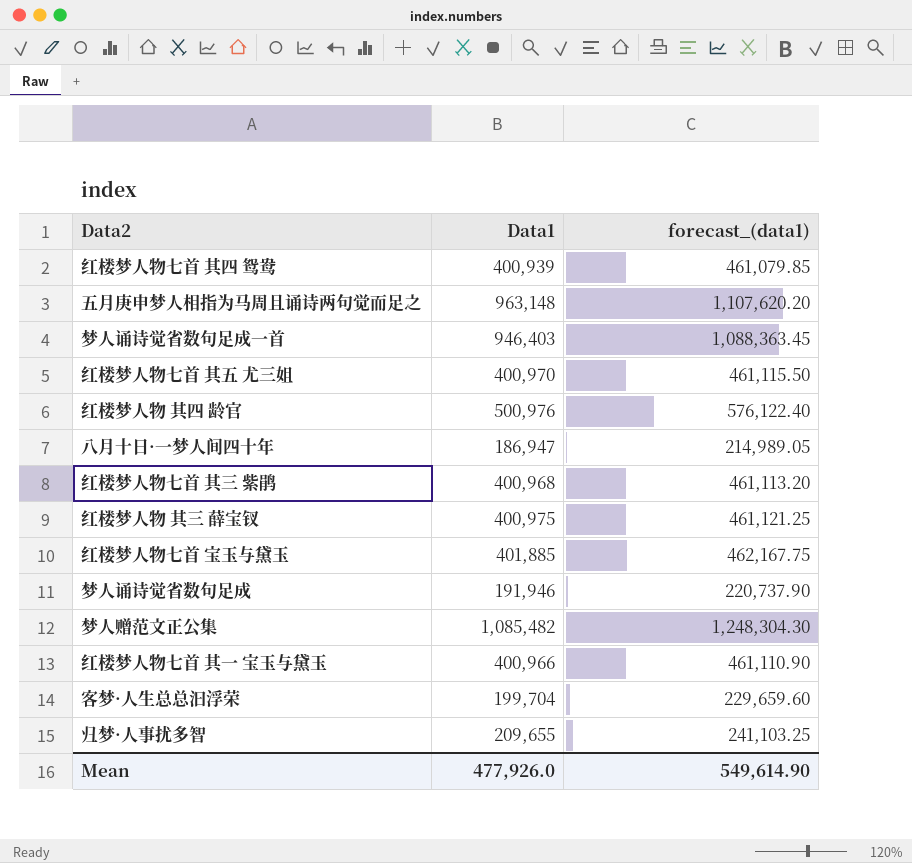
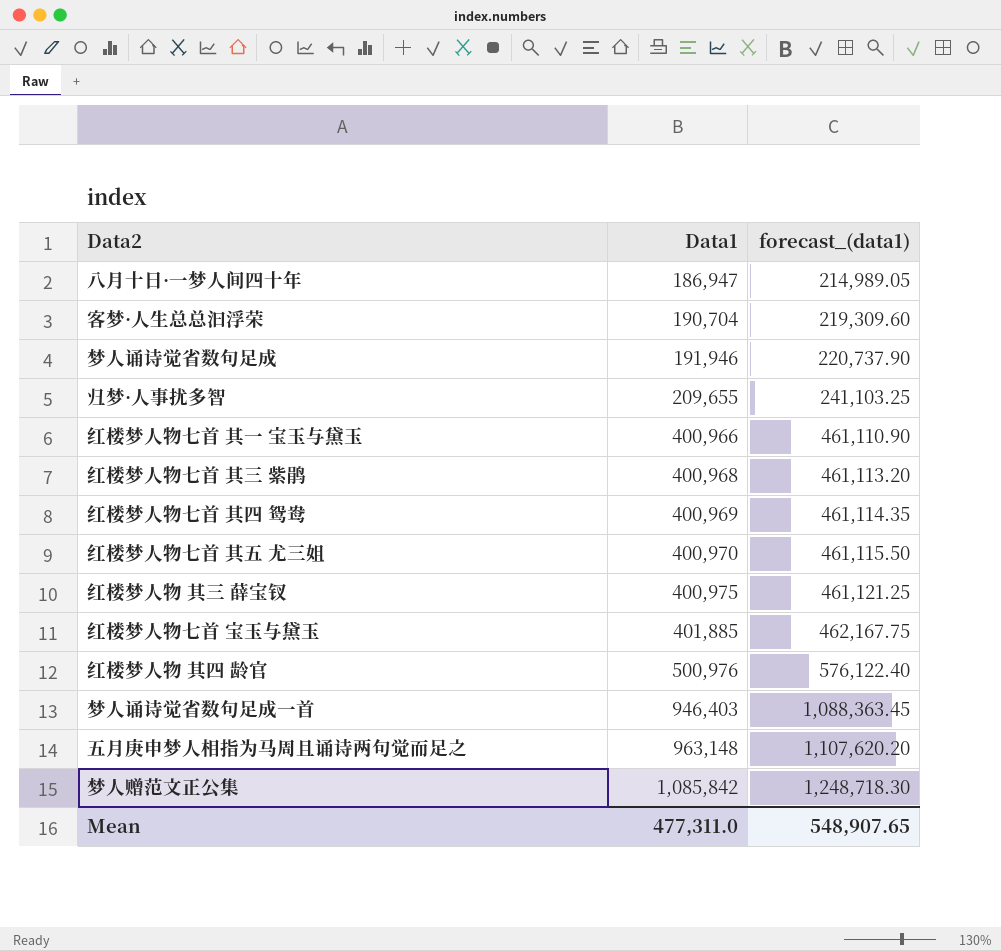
row order: none -> Data1 ascending
客梦·人生总总汩浮荣 | Data1: 199,704 -> 190,704
客梦·人生总总汩浮荣 | forecast_(data1): 229,659.60 -> 219,309.60
红楼梦人物七首 其四 鸳鸯 | Data1: 400,939 -> 400,969
红楼梦人物七首 其四 鸳鸯 | forecast_(data1): 461,079.85 -> 461,114.35
梦人赠范文正公集 | Data1: 1,085,482 -> 1,085,842
梦人赠范文正公集 | forecast_(data1): 1,248,304.30 -> 1,248,718.30
Mean | Data1: 477,926.0 -> 477,311.0
Mean | forecast_(data1): 549,614.90 -> 548,907.65

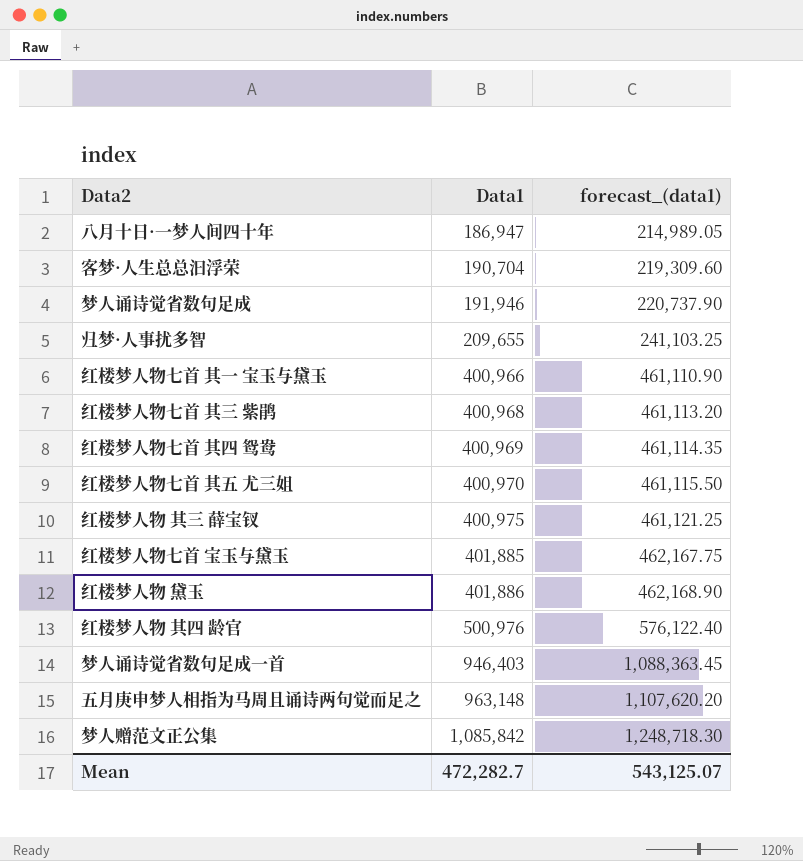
row 红楼梦人物 黛玉: none -> 401,886 | 462,168.90
Mean | Data1: 477,311.0 -> 472,282.7
Mean | forecast_(data1): 548,907.65 -> 543,125.07

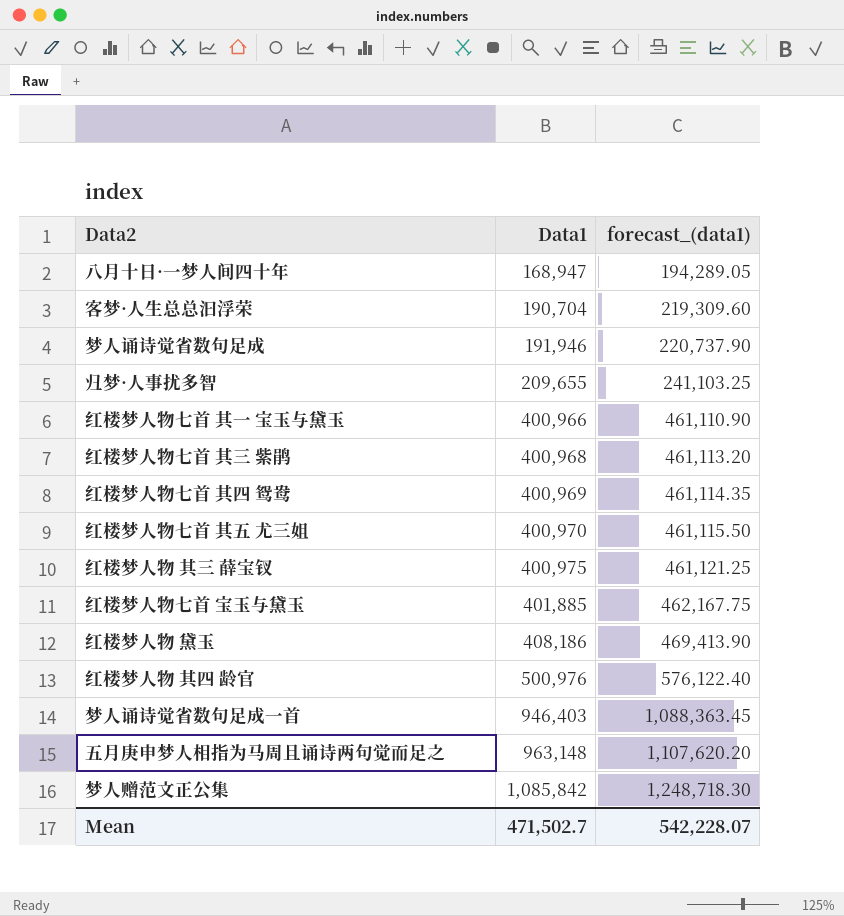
八月十日·一梦人间四十年 | Data1: 186,947 -> 168,947
八月十日·一梦人间四十年 | forecast_(data1): 214,989.05 -> 194,289.05
红楼梦人物 黛玉 | Data1: 401,886 -> 408,186
红楼梦人物 黛玉 | forecast_(data1): 462,168.90 -> 469,413.90
Mean | Data1: 472,282.7 -> 471,502.7
Mean | forecast_(data1): 543,125.07 -> 542,228.07

